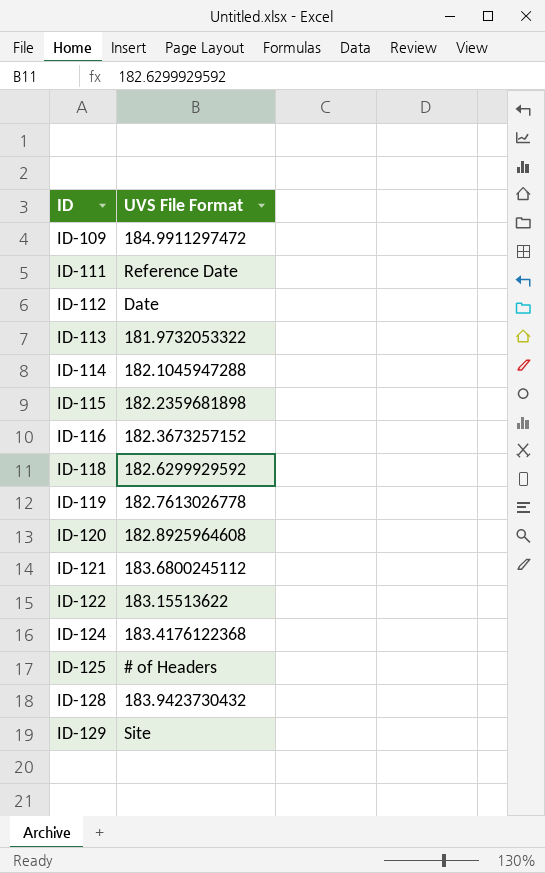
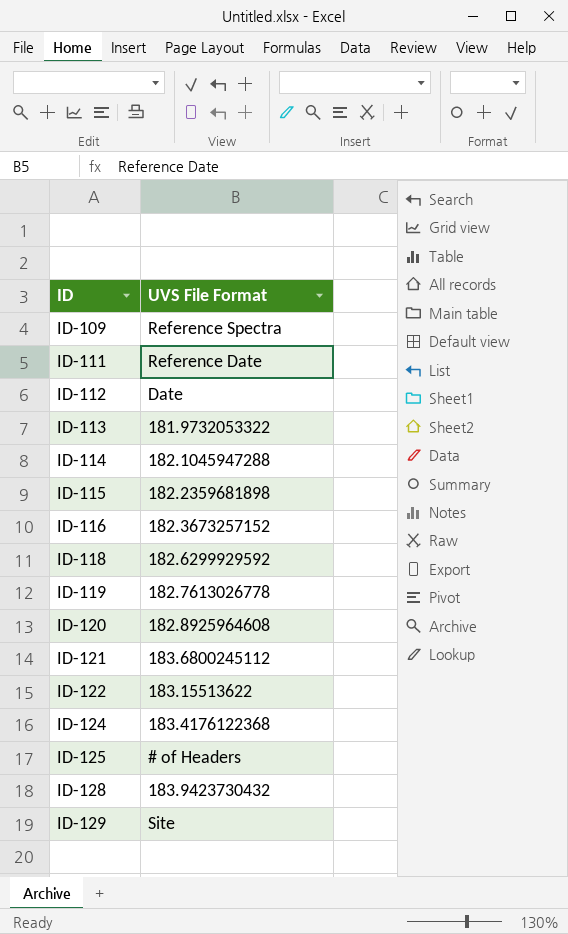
ID-109 | UVS File Format: 184.9911297472 -> Reference Spectra

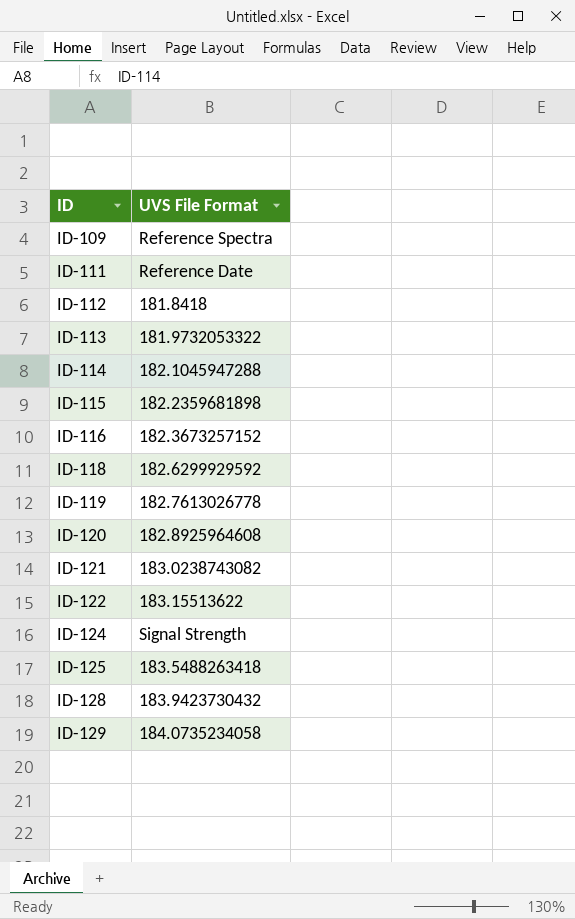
ID-112 | UVS File Format: Date -> 181.8418
ID-121 | UVS File Format: 183.6800245112 -> 183.0238743082
ID-124 | UVS File Format: 183.4176122368 -> Signal Strength
ID-125 | UVS File Format: # of Headers -> 183.5488263418
ID-129 | UVS File Format: Site -> 184.0735234058

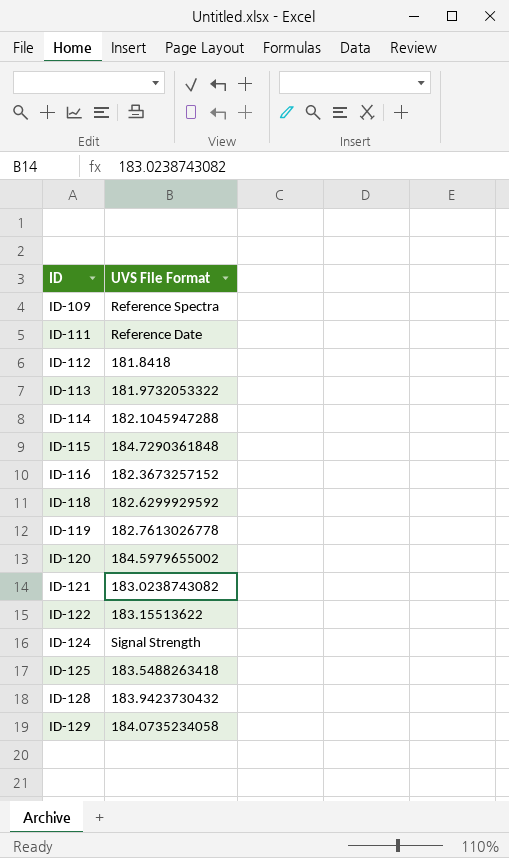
ID-115 | UVS File Format: 182.2359681898 -> 184.7290361848
ID-120 | UVS File Format: 182.8925964608 -> 184.5979655002

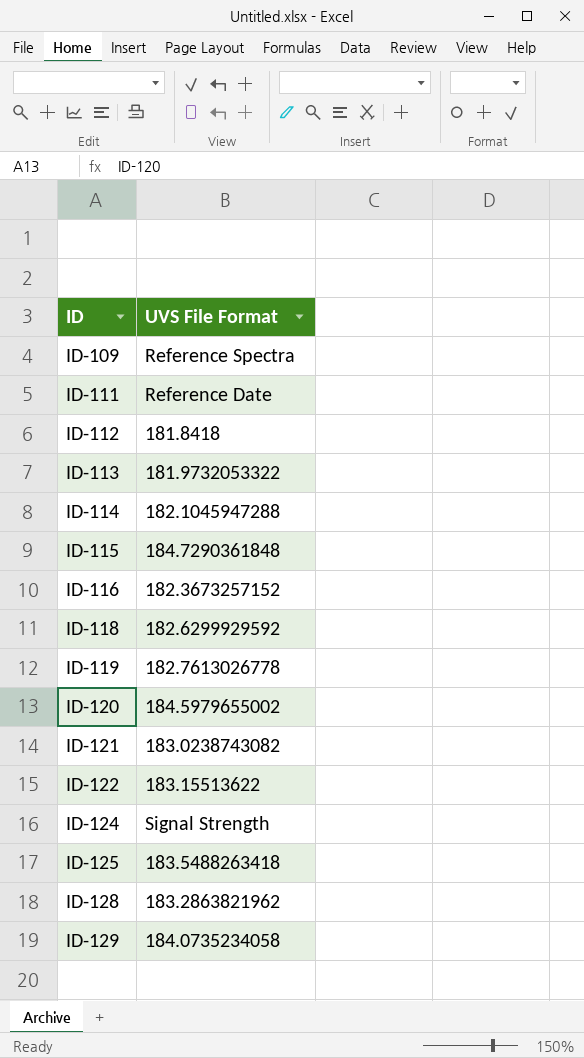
ID-128 | UVS File Format: 183.9423730432 -> 183.2863821962

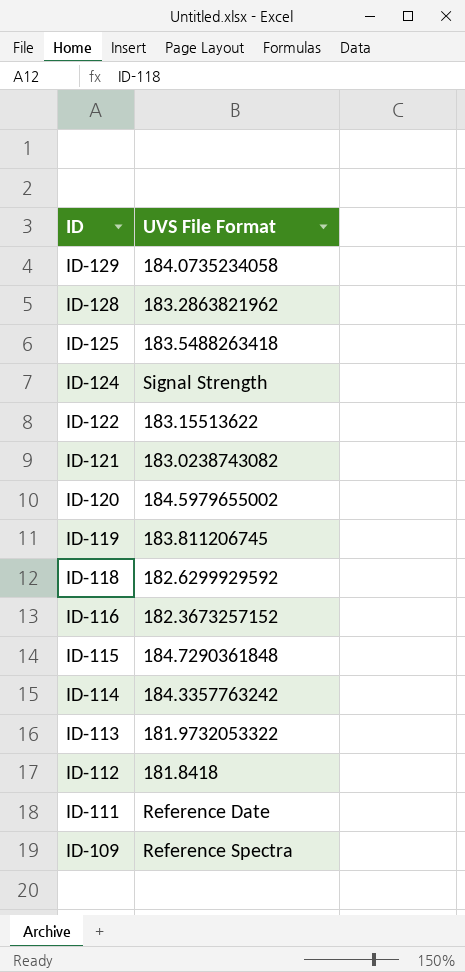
row order: ID ascending -> ID descending
ID-119 | UVS File Format: 182.7613026778 -> 183.811206745
ID-114 | UVS File Format: 182.1045947288 -> 184.3357763242

